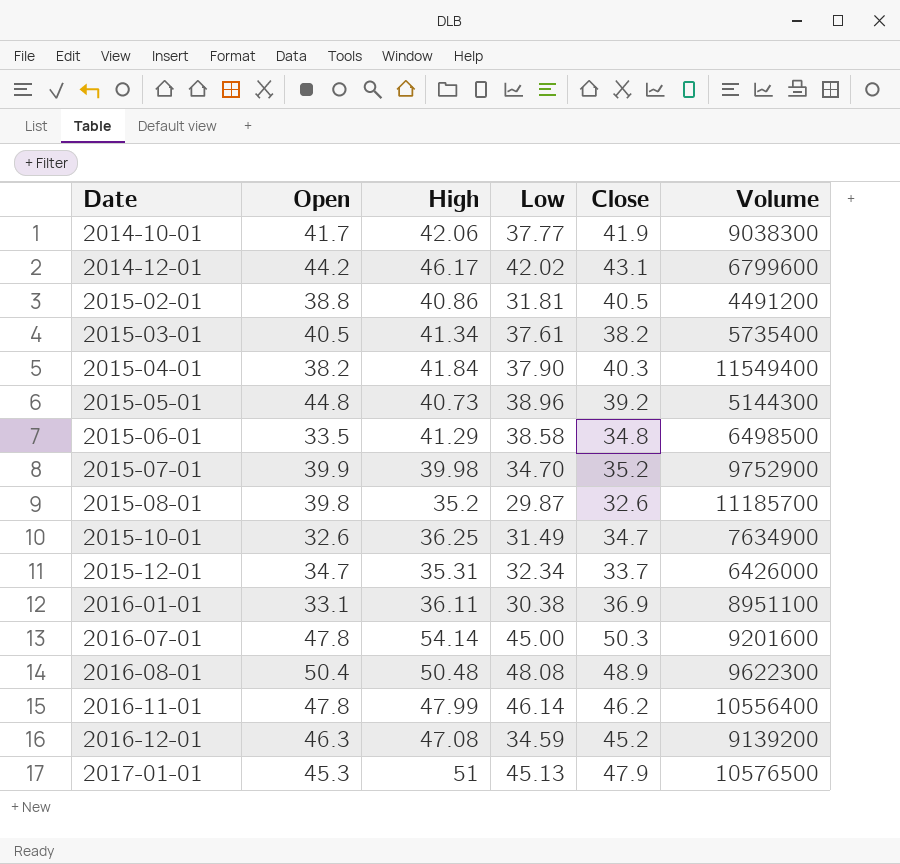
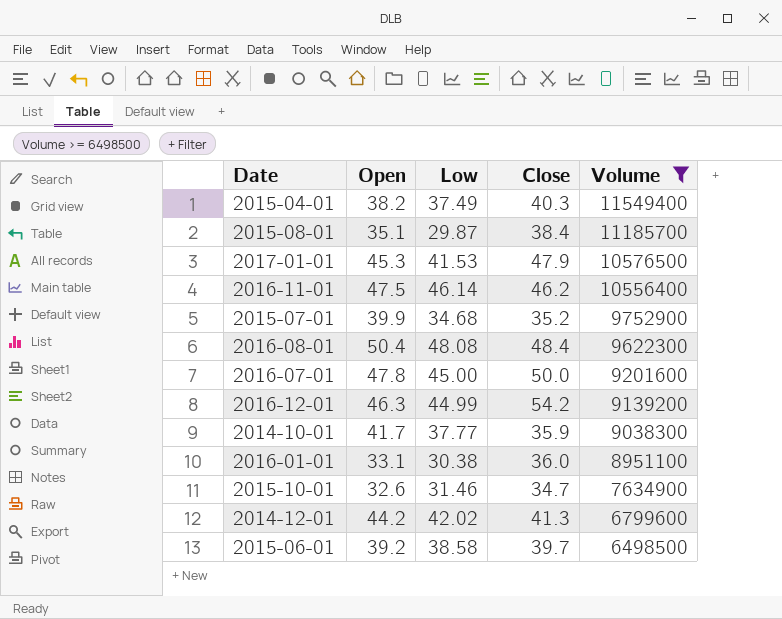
filter: none -> Volume >= 6498500
row order: Date ascending -> Volume descending
column High | position: 3 -> none
2015-04-01 | Low: 37.90 -> 37.49
2015-08-01 | Open: 39.8 -> 35.1
2015-08-01 | Close: 32.6 -> 38.4
2017-01-01 | Low: 45.13 -> 41.53
2016-11-01 | Open: 47.8 -> 47.5
2015-07-01 | Low: 34.70 -> 34.68
2016-08-01 | Close: 48.9 -> 48.4
2016-07-01 | Close: 50.3 -> 50.0
2016-12-01 | Low: 34.59 -> 44.99
2016-12-01 | Close: 45.2 -> 54.2
2014-10-01 | Close: 41.9 -> 35.9
2016-01-01 | Close: 36.9 -> 36.0
2015-10-01 | Low: 31.49 -> 31.46
2014-12-01 | Close: 43.1 -> 41.3
2015-06-01 | Open: 33.5 -> 39.2
2015-06-01 | Close: 34.8 -> 39.7

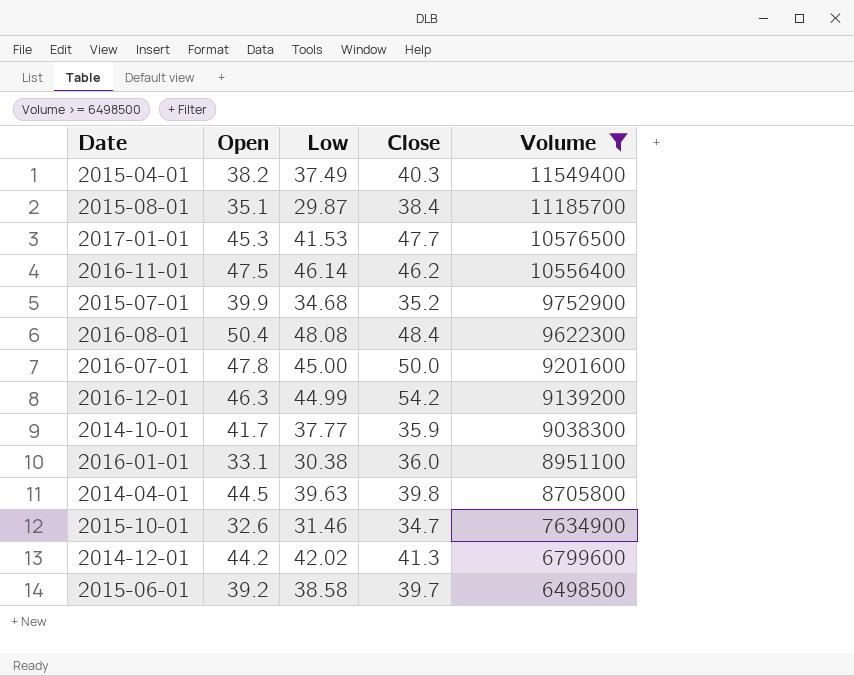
2017-01-01 | Close: 47.9 -> 47.7
row 2014-04-01: none -> 44.5 | 39.63 | 39.8 | 8705800

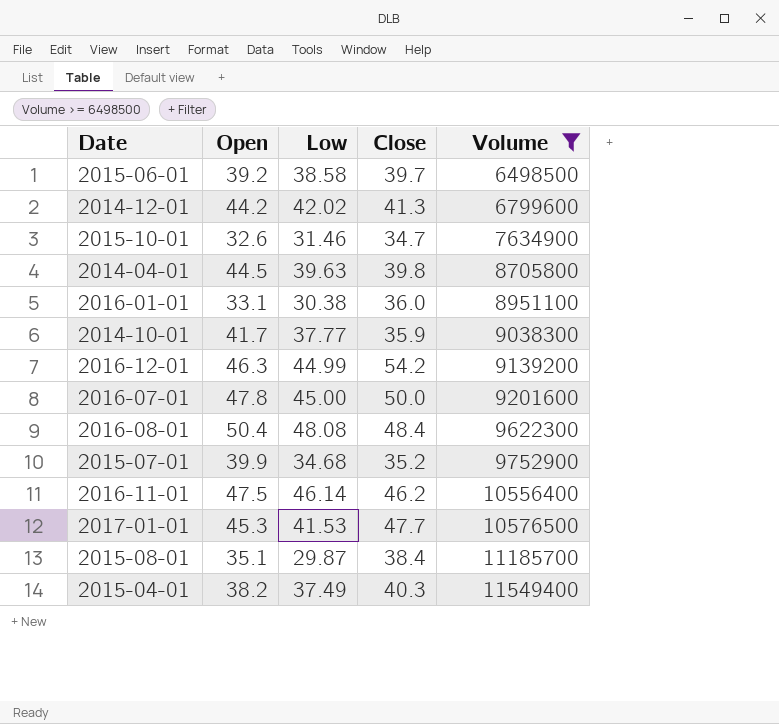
row order: Volume descending -> Volume ascending

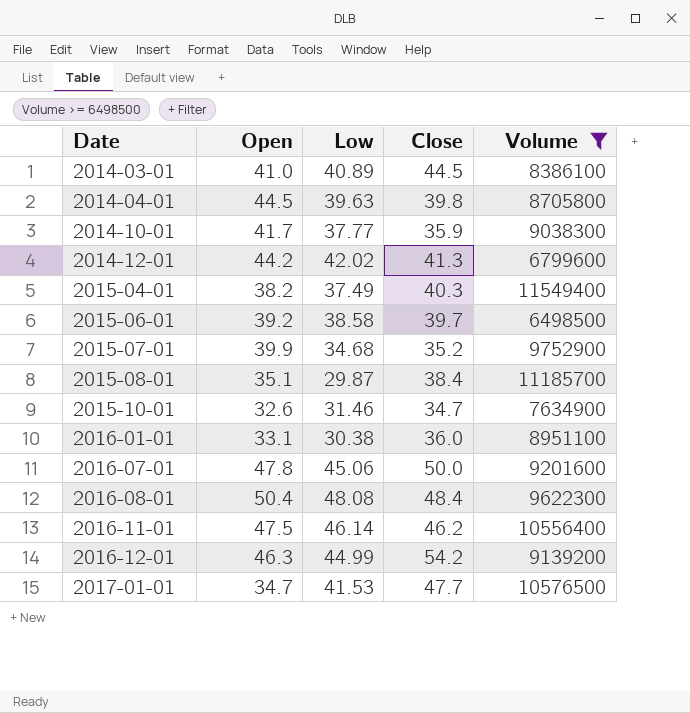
row order: Volume ascending -> Date ascending
row 2014-03-01: none -> 41.0 | 40.89 | 44.5 | 8386100
2016-07-01 | Low: 45.00 -> 45.06
2017-01-01 | Open: 45.3 -> 34.7

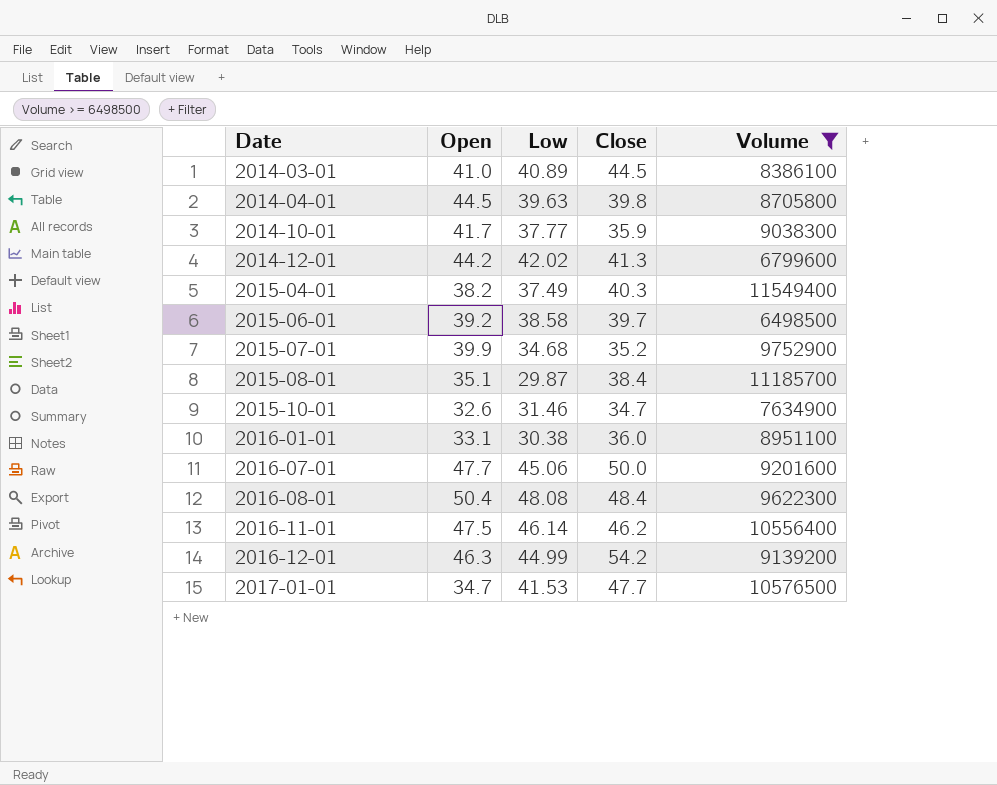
2016-07-01 | Open: 47.8 -> 47.7

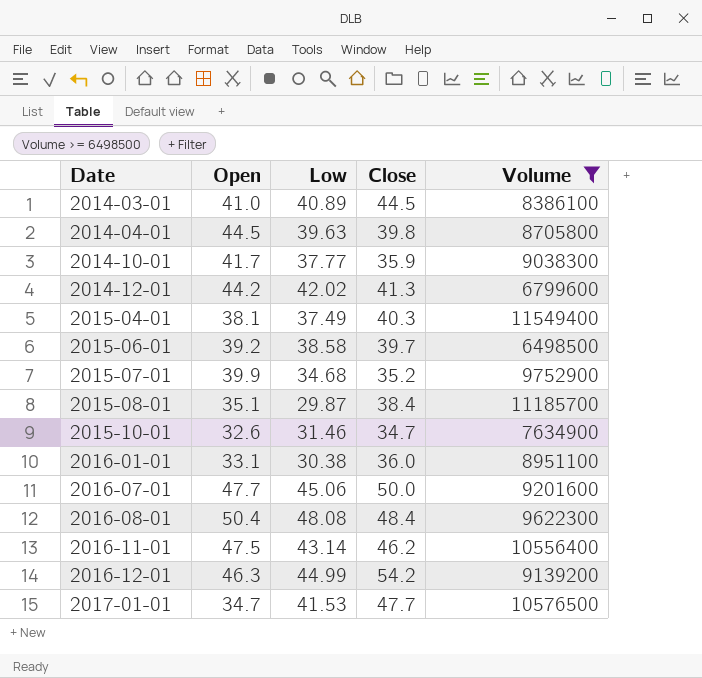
2015-04-01 | Open: 38.2 -> 38.1
2016-11-01 | Low: 46.14 -> 43.14

